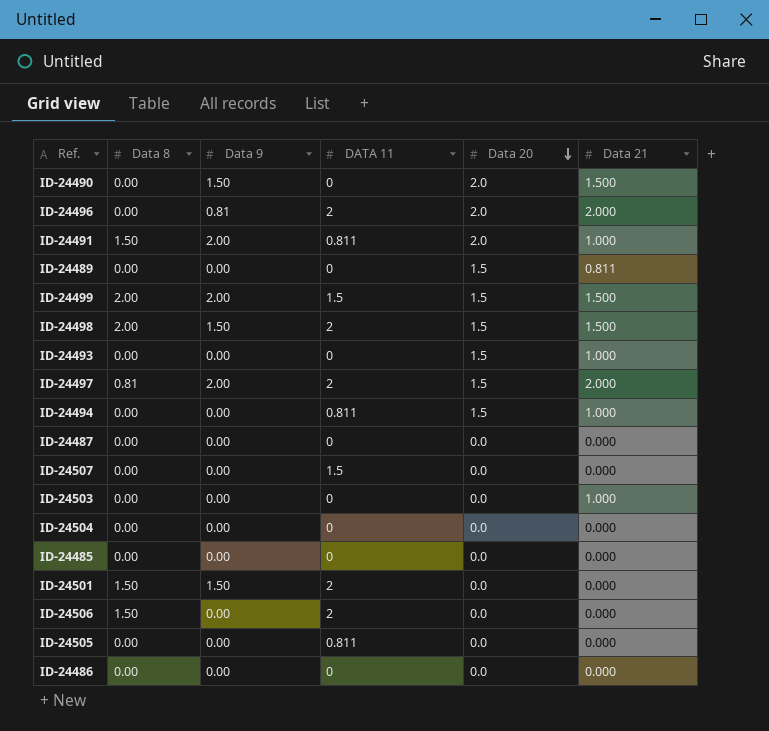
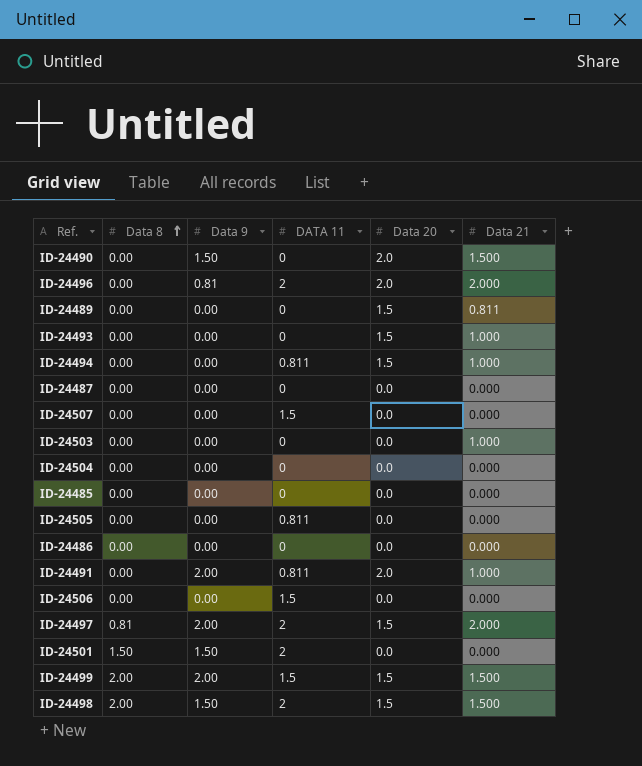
row order: Data 20 descending -> Data 8 ascending
ID-24491 | Data 8: 1.50 -> 0.00
ID-24506 | Data 8: 1.50 -> 0.00
ID-24506 | DATA 11: 2 -> 1.5

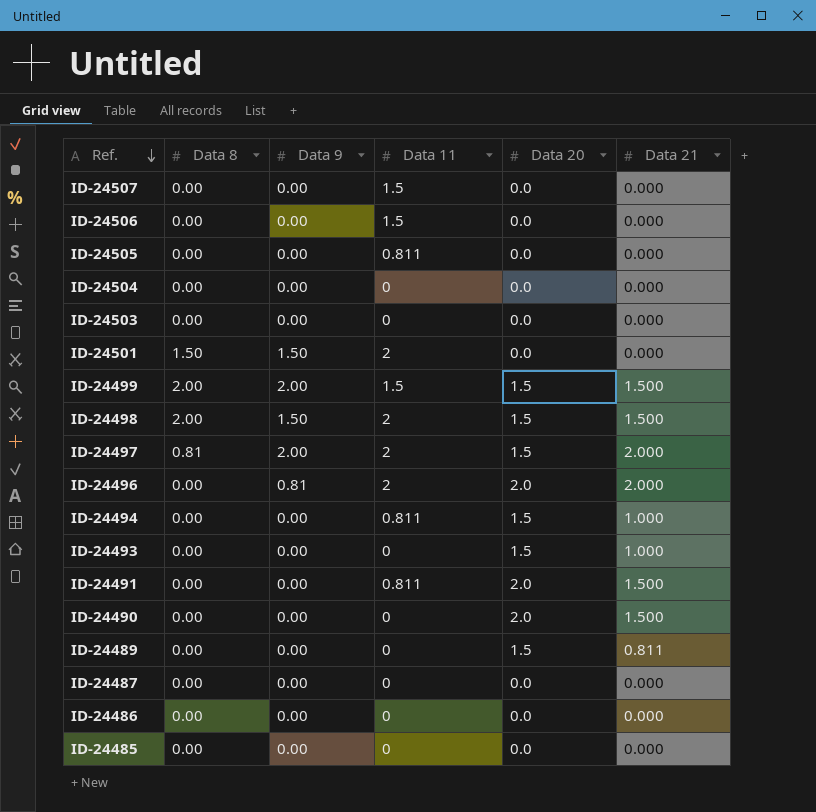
row order: Data 8 ascending -> Ref. descending
column name: DATA 11 -> Data 11
ID-24503 | Data 21: 1.000 -> 0.000
ID-24491 | Data 9: 2.00 -> 0.00
ID-24491 | Data 21: 1.000 -> 1.500
ID-24490 | Data 9: 1.50 -> 0.00

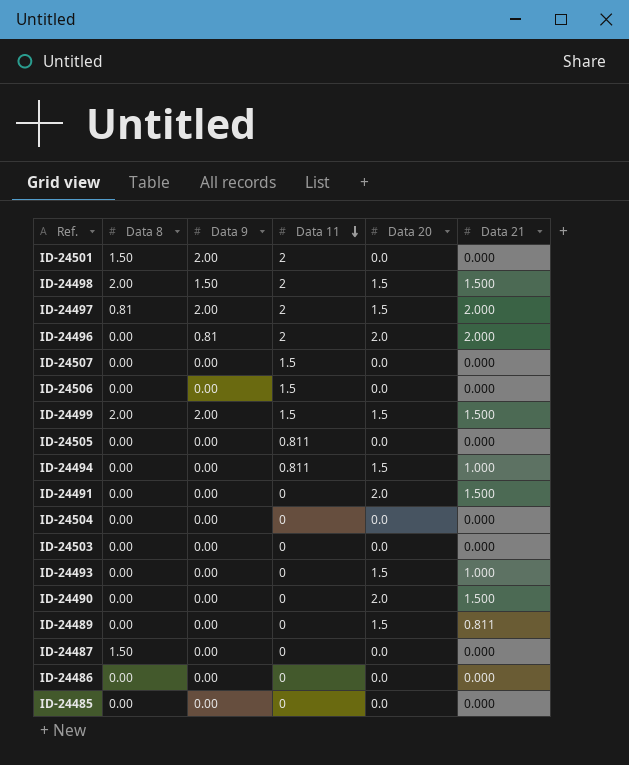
row order: Ref. descending -> Data 11 descending
ID-24501 | Data 9: 1.50 -> 2.00
ID-24491 | Data 11: 0.811 -> 0
ID-24487 | Data 8: 0.00 -> 1.50

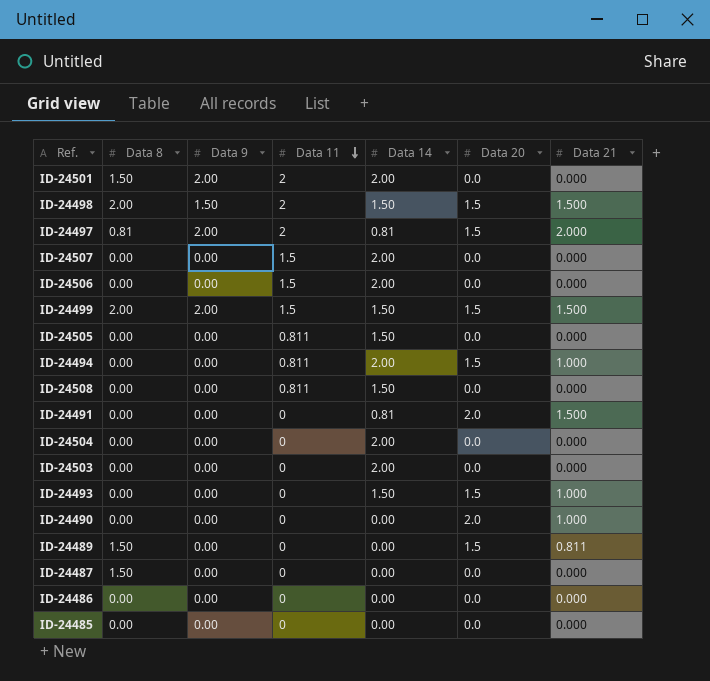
column Data 14 | position: none -> 5
row ID-24496: 0.00 | 0.81 | 2 | 2.0 | 2.000 -> none
row ID-24508: none -> 0.00 | 0.00 | 0.811 | 1.50 | 0.0 | 0.000
ID-24490 | Data 21: 1.500 -> 1.000
ID-24489 | Data 8: 0.00 -> 1.50

